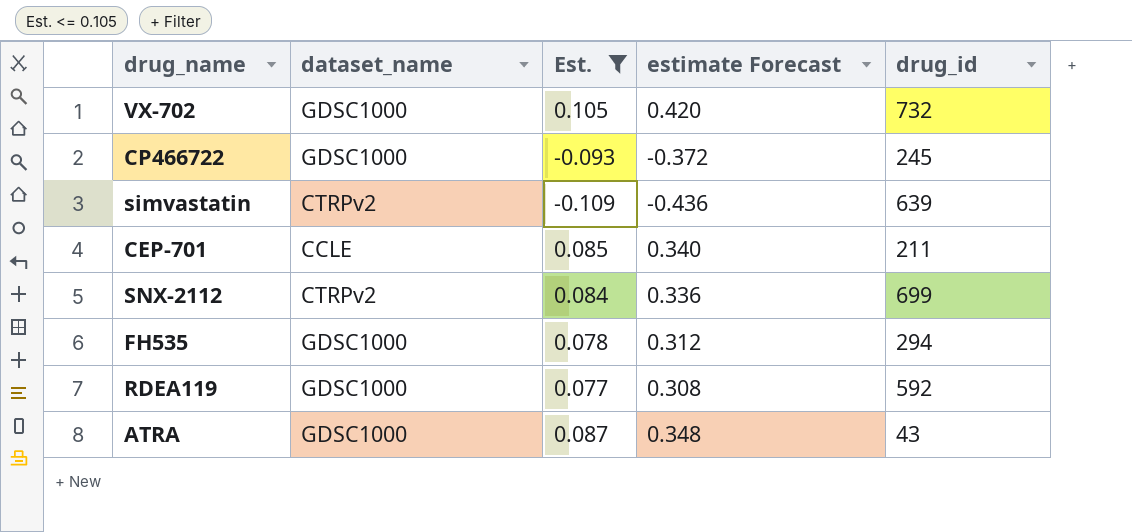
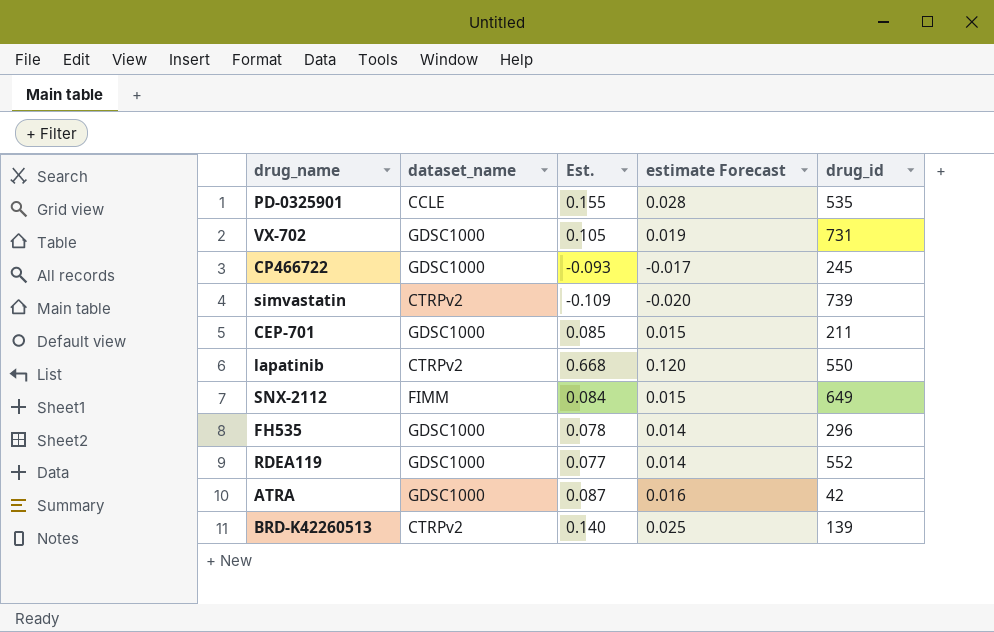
filter: Est. <= 0.105 -> none
column estimate Forecast | formula: [Est.] * 4 -> [Est.] * 0.18
VX-702 | drug_id: 732 -> 731
simvastatin | drug_id: 639 -> 739
CEP-701 | dataset_name: CCLE -> GDSC1000
SNX-2112 | dataset_name: CTRPv2 -> FIMM
SNX-2112 | drug_id: 699 -> 649
FH535 | drug_id: 294 -> 296
RDEA119 | drug_id: 592 -> 552
ATRA | drug_id: 43 -> 42

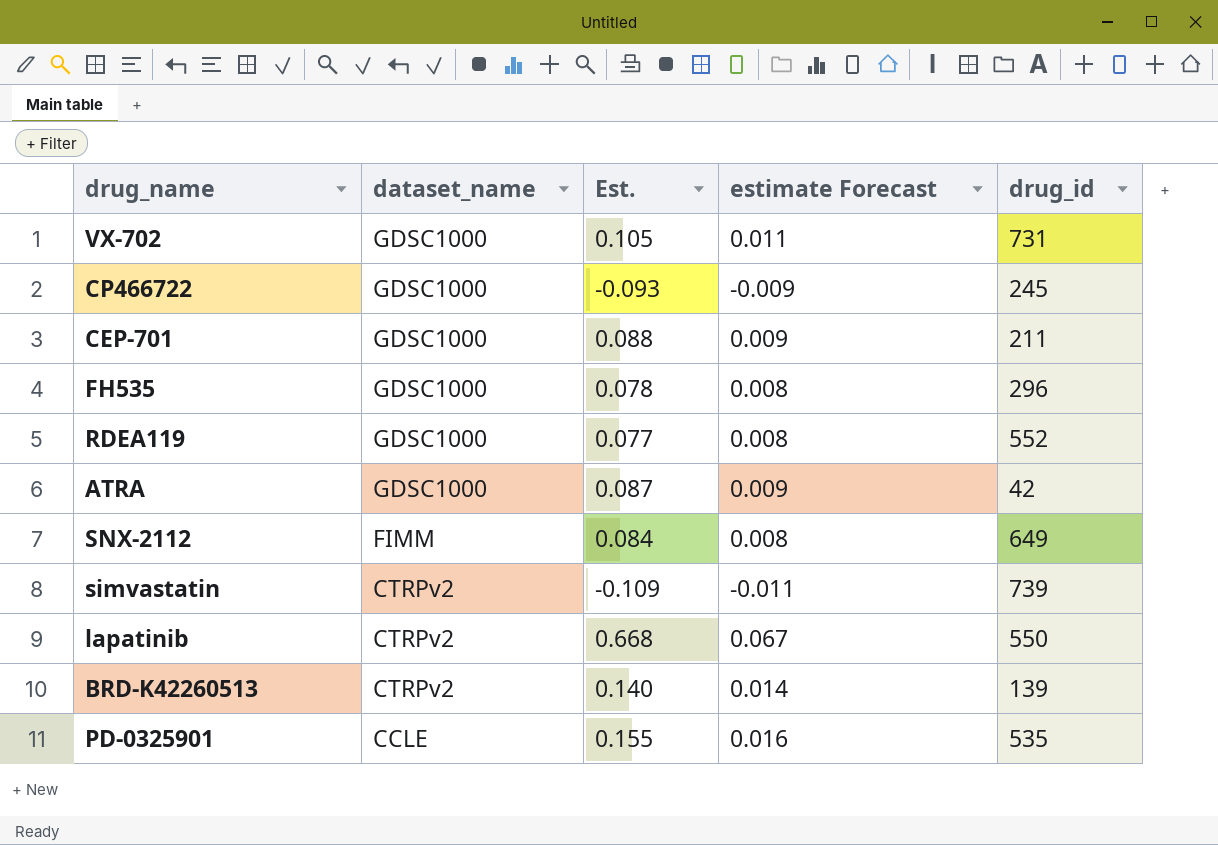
row order: none -> dataset_name descending
column estimate Forecast | formula: [Est.] * 0.18 -> [Est.] * 0.1
CEP-701 | Est.: 0.085 -> 0.088

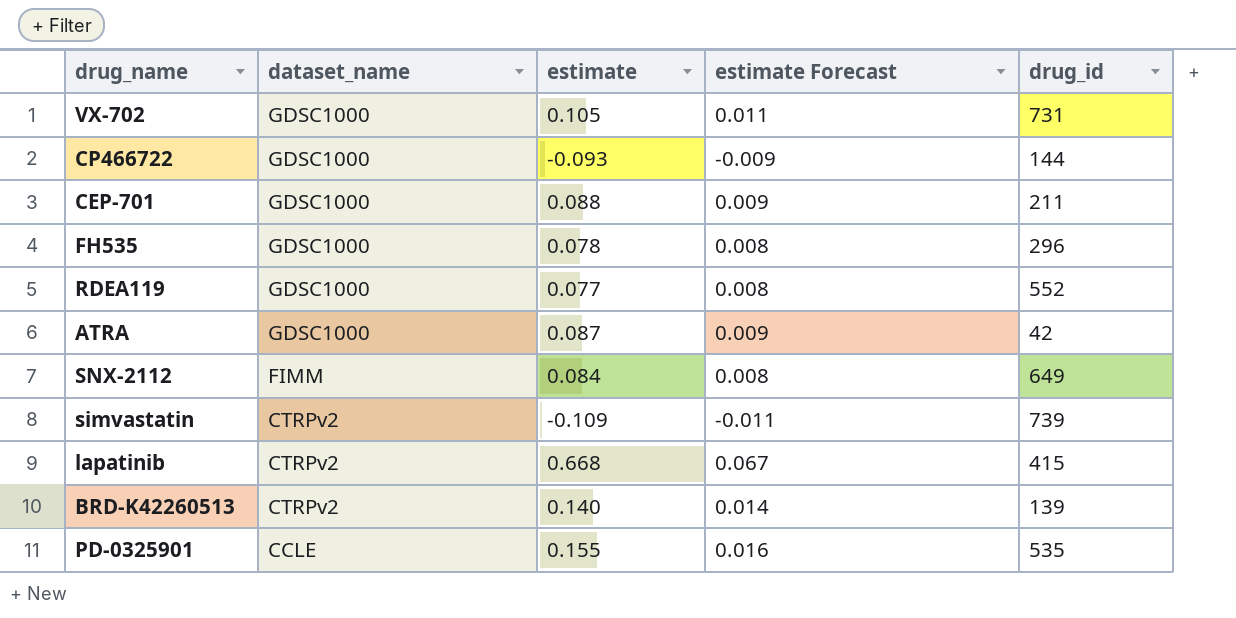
column name: Est. -> estimate
CP466722 | drug_id: 245 -> 144
lapatinib | drug_id: 550 -> 415

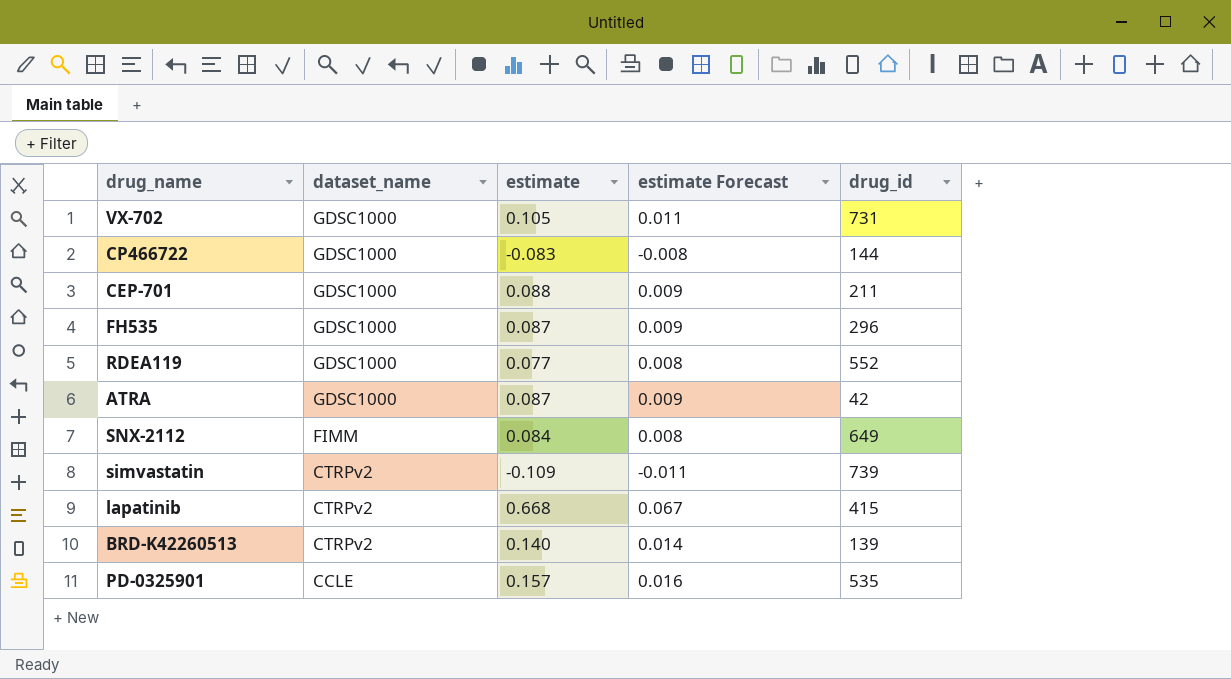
CP466722 | estimate: -0.093 -> -0.083
CP466722 | estimate Forecast: -0.009 -> -0.008
FH535 | estimate: 0.078 -> 0.087
FH535 | estimate Forecast: 0.008 -> 0.009
PD-0325901 | estimate: 0.155 -> 0.157

